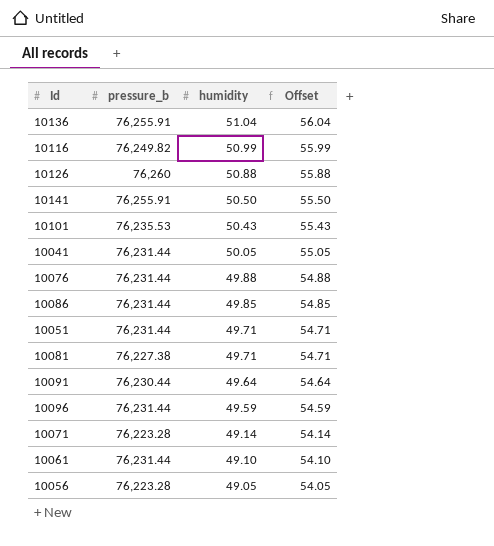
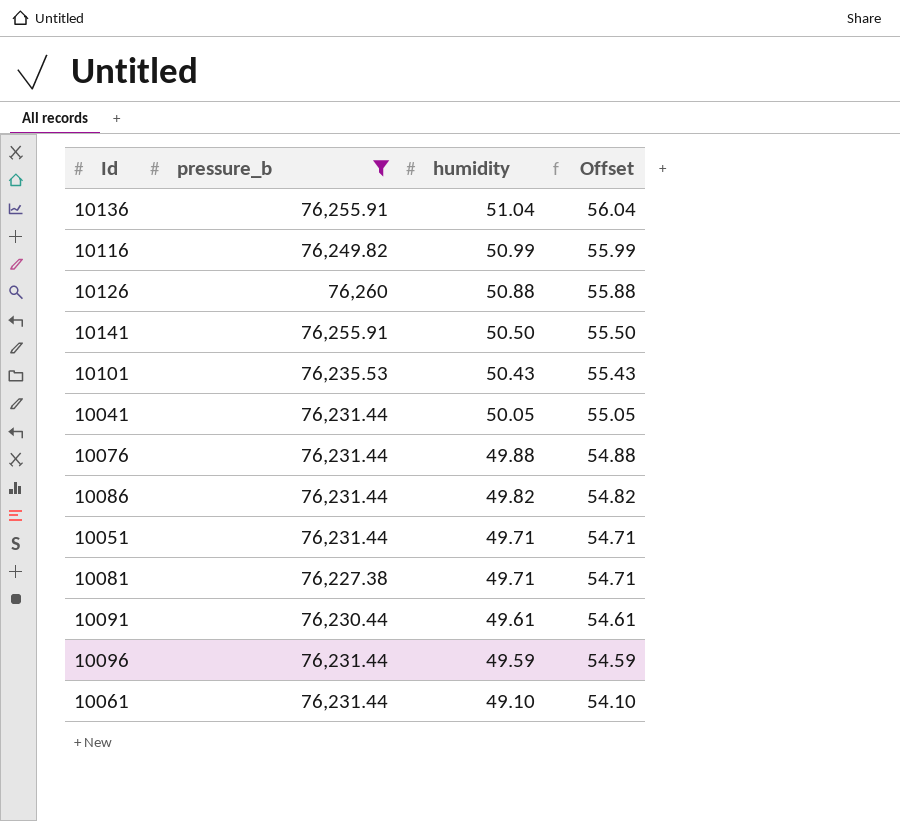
filter: none -> pressure_b != 76,223.28
10086 | humidity: 49.85 -> 49.82
10086 | Offset: 54.85 -> 54.82
10091 | humidity: 49.64 -> 49.61
10091 | Offset: 54.64 -> 54.61

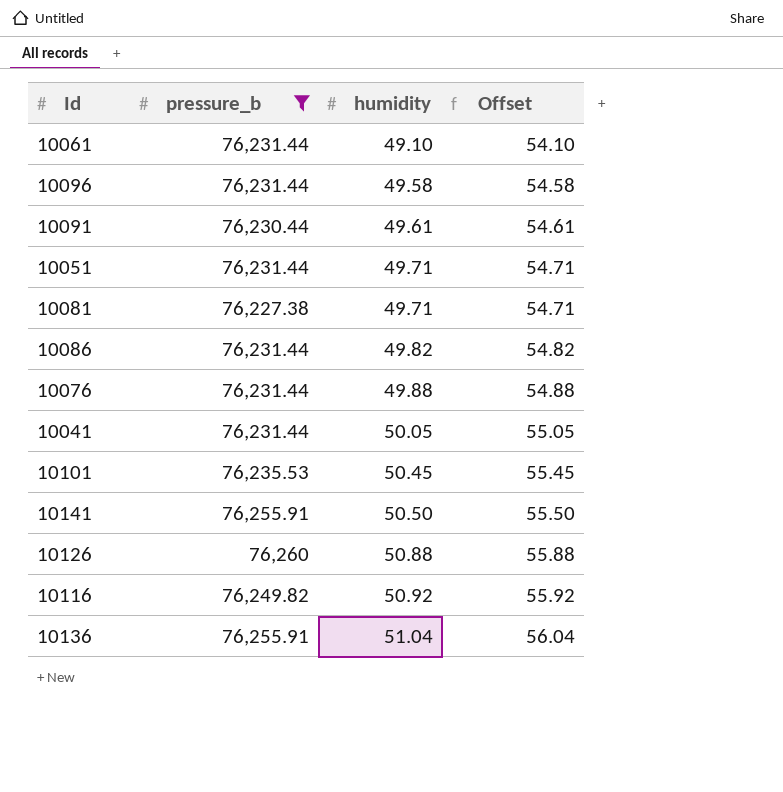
row order: humidity descending -> humidity ascending
10096 | humidity: 49.59 -> 49.58
10096 | Offset: 54.59 -> 54.58
10101 | humidity: 50.43 -> 50.45
10101 | Offset: 55.43 -> 55.45
10116 | humidity: 50.99 -> 50.92
10116 | Offset: 55.99 -> 55.92

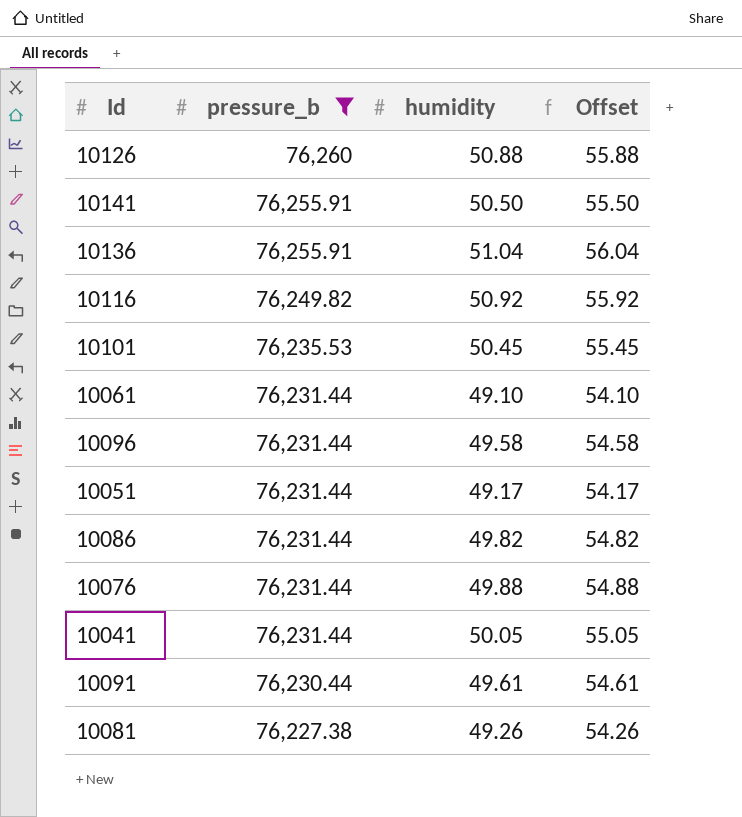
row order: humidity ascending -> pressure_b descending
10051 | humidity: 49.71 -> 49.17
10051 | Offset: 54.71 -> 54.17
10081 | humidity: 49.71 -> 49.26
10081 | Offset: 54.71 -> 54.26

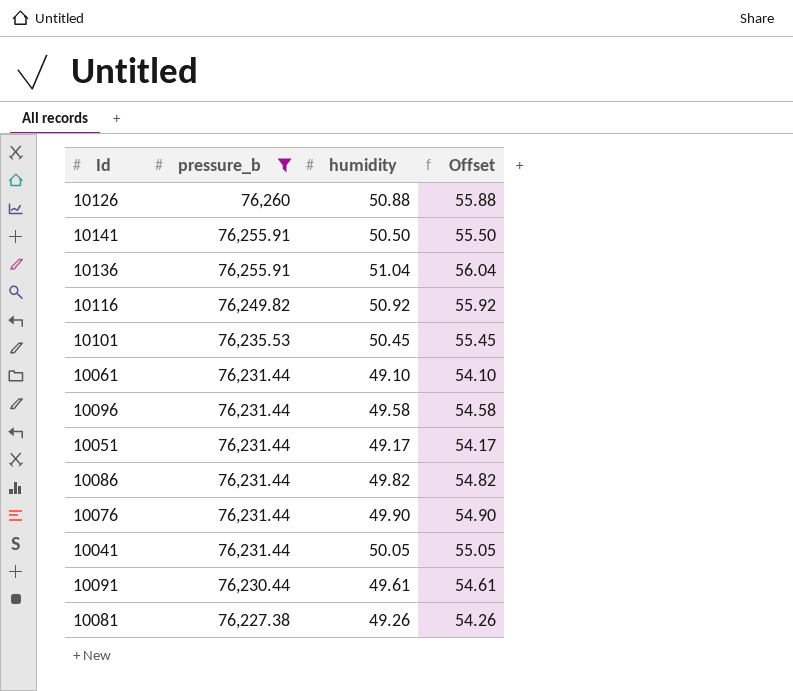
10076 | humidity: 49.88 -> 49.90
10076 | Offset: 54.88 -> 54.90

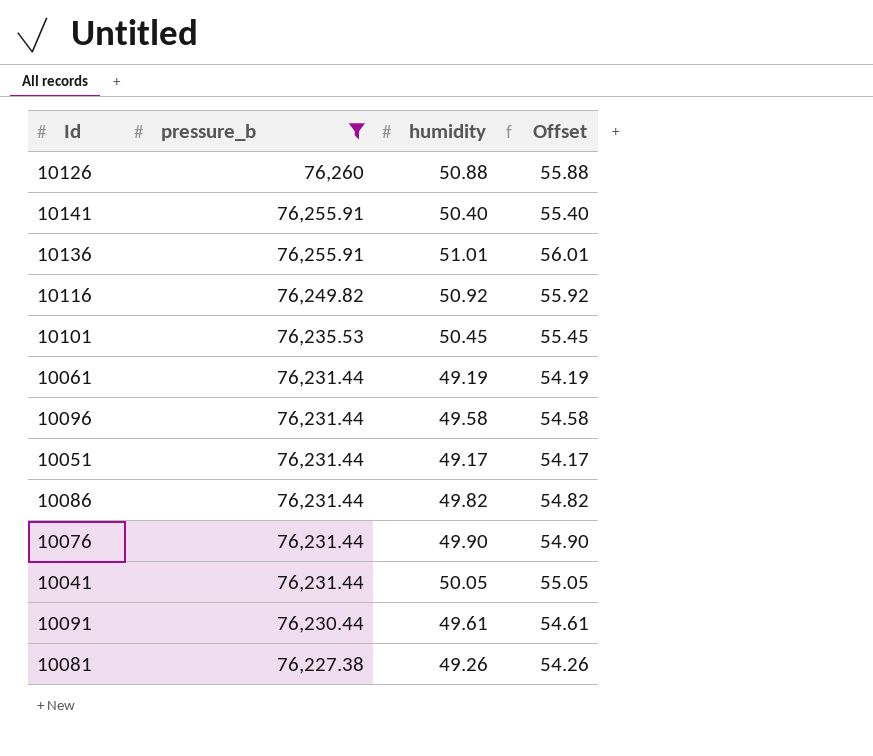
10141 | humidity: 50.50 -> 50.40
10141 | Offset: 55.50 -> 55.40
10136 | humidity: 51.04 -> 51.01
10136 | Offset: 56.04 -> 56.01
10061 | humidity: 49.10 -> 49.19
10061 | Offset: 54.10 -> 54.19

